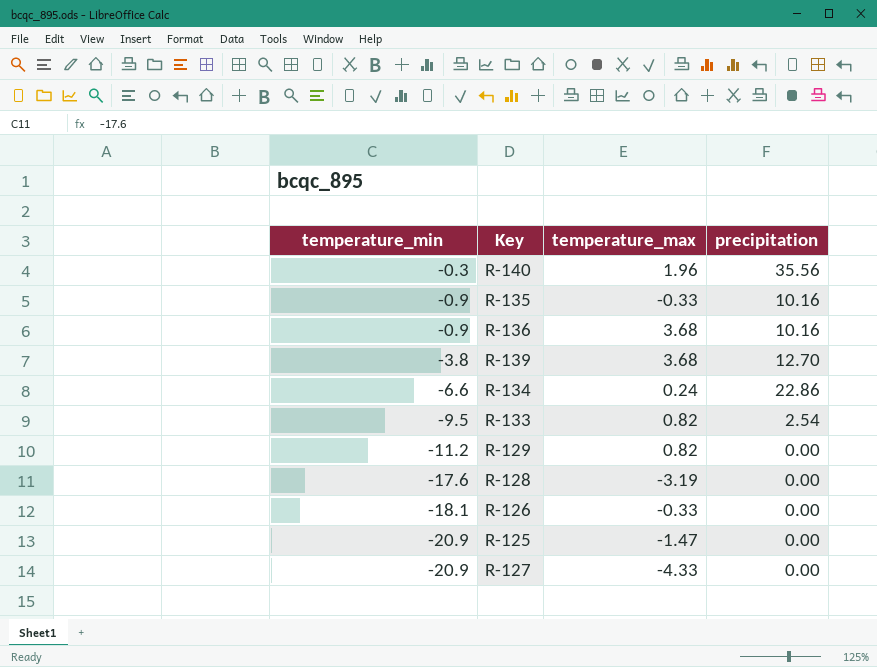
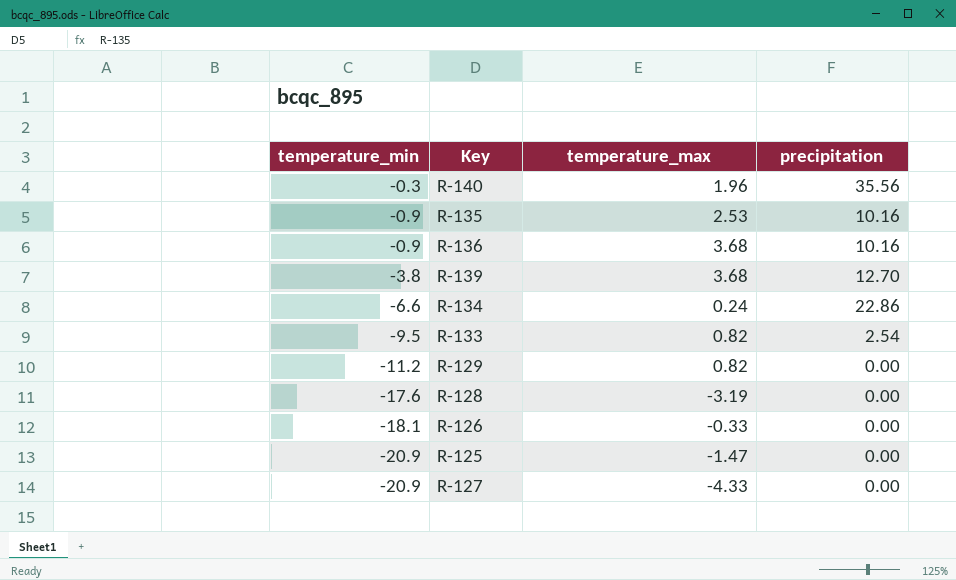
R-135 | temperature_max: -0.33 -> 2.53

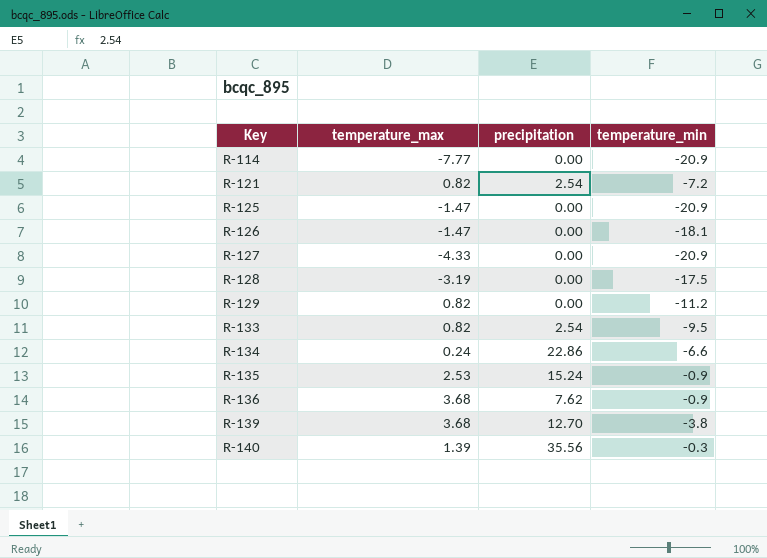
row order: temperature_min descending -> Key ascending
column temperature_min | position: 1 -> 4
row R-114: none -> -7.77 | 0.00 | -20.9
row R-121: none -> 0.82 | 2.54 | -7.2
R-126 | temperature_max: -0.33 -> -1.47
R-128 | temperature_min: -17.6 -> -17.5
R-135 | precipitation: 10.16 -> 15.24
R-136 | precipitation: 10.16 -> 7.62
R-140 | temperature_max: 1.96 -> 1.39

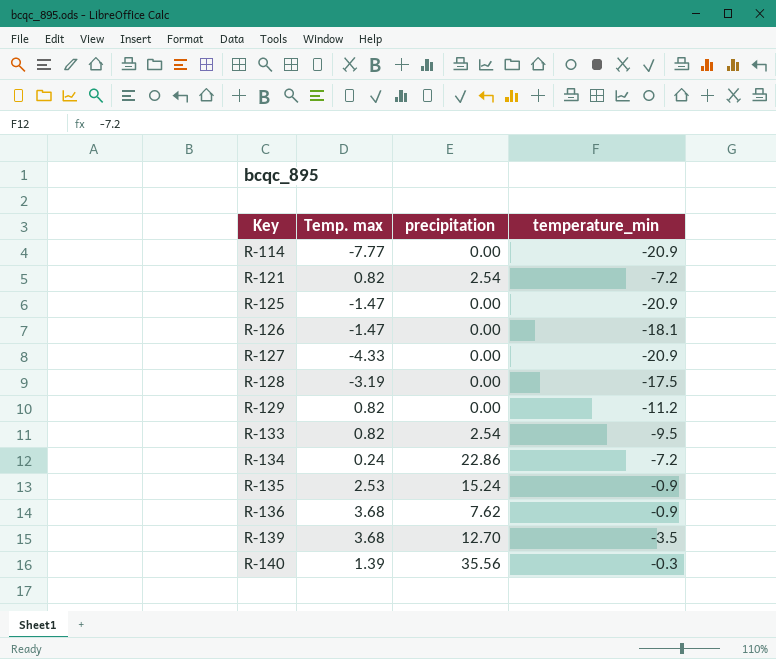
column name: temperature_max -> Temp. max
R-134 | temperature_min: -6.6 -> -7.2
R-139 | temperature_min: -3.8 -> -3.5

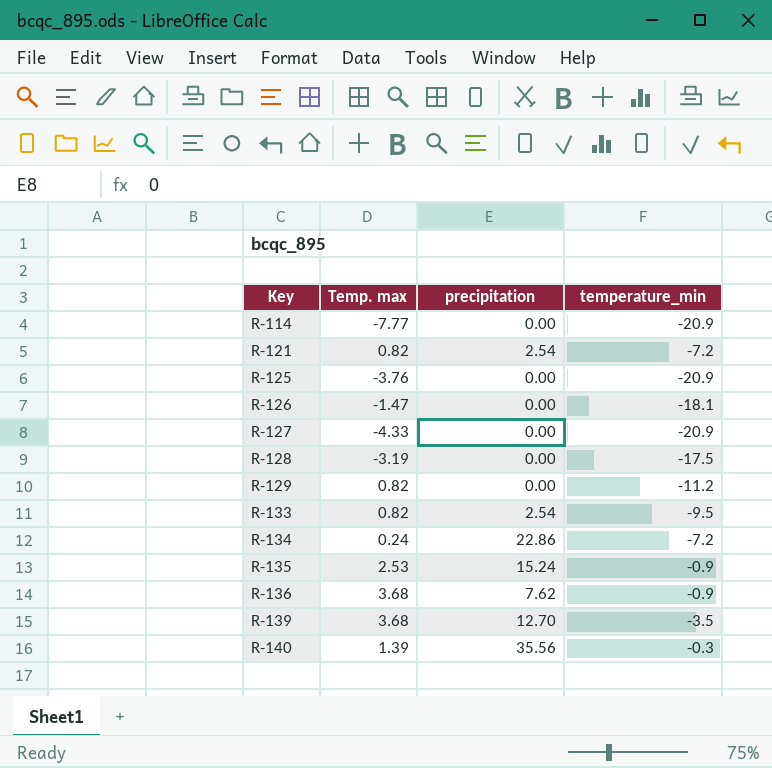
R-125 | Temp. max: -1.47 -> -3.76

